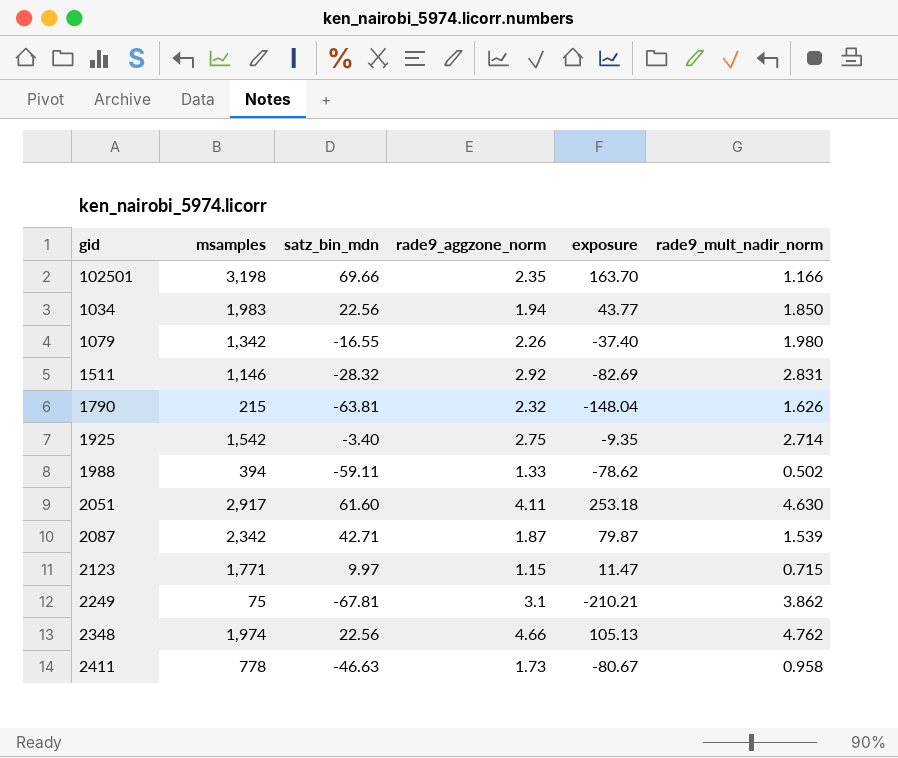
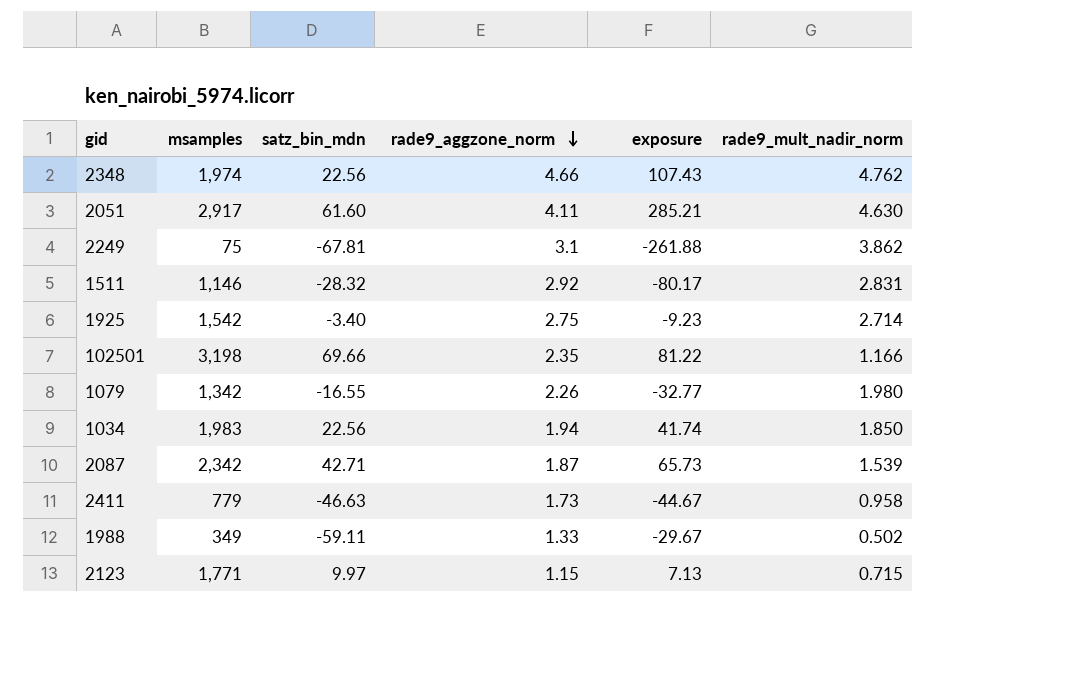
row order: none -> rade9_aggzone_norm descending
column exposure | formula: [satz_bin_mdn] * [rade9_aggzone_norm] -> [satz_bin_mdn] * [rade9_mult_nadir_norm]
row 1790: 215 | -63.81 | 2.32 | -148.04 | 1.626 -> none
2411 | msamples: 778 -> 779
1988 | msamples: 394 -> 349

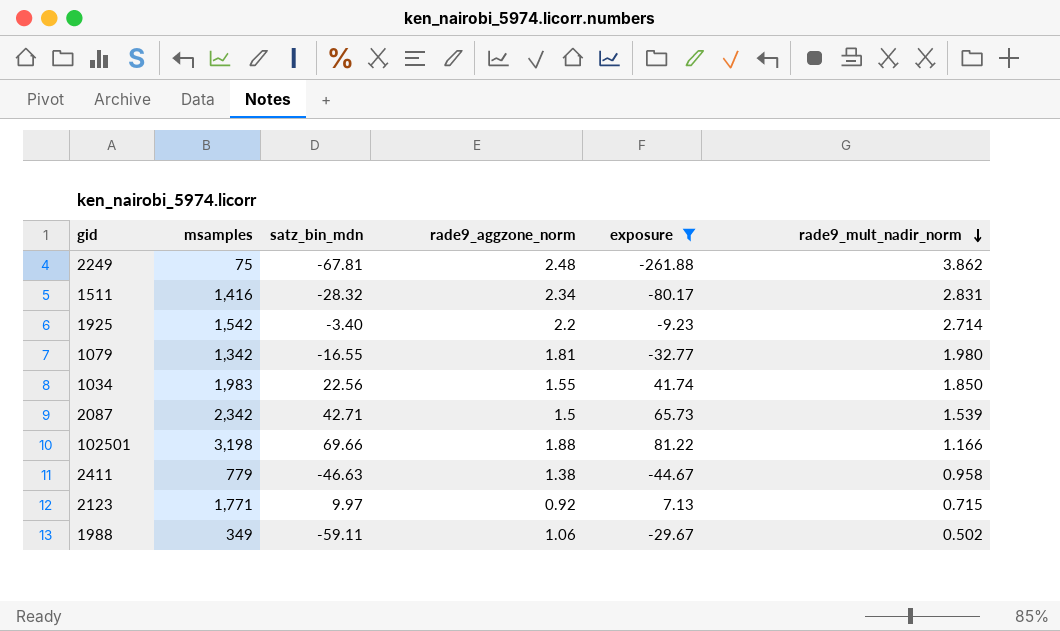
filter: none -> exposure <= 81.22
row order: rade9_aggzone_norm descending -> rade9_mult_nadir_norm descending
2249 | rade9_aggzone_norm: 3.1 -> 2.48
1511 | msamples: 1,146 -> 1,416
1511 | rade9_aggzone_norm: 2.92 -> 2.34
1925 | rade9_aggzone_norm: 2.75 -> 2.2
1079 | rade9_aggzone_norm: 2.26 -> 1.81
1034 | rade9_aggzone_norm: 1.94 -> 1.55
2087 | rade9_aggzone_norm: 1.87 -> 1.5
102501 | rade9_aggzone_norm: 2.35 -> 1.88
2411 | rade9_aggzone_norm: 1.73 -> 1.38
2123 | rade9_aggzone_norm: 1.15 -> 0.92
1988 | rade9_aggzone_norm: 1.33 -> 1.06

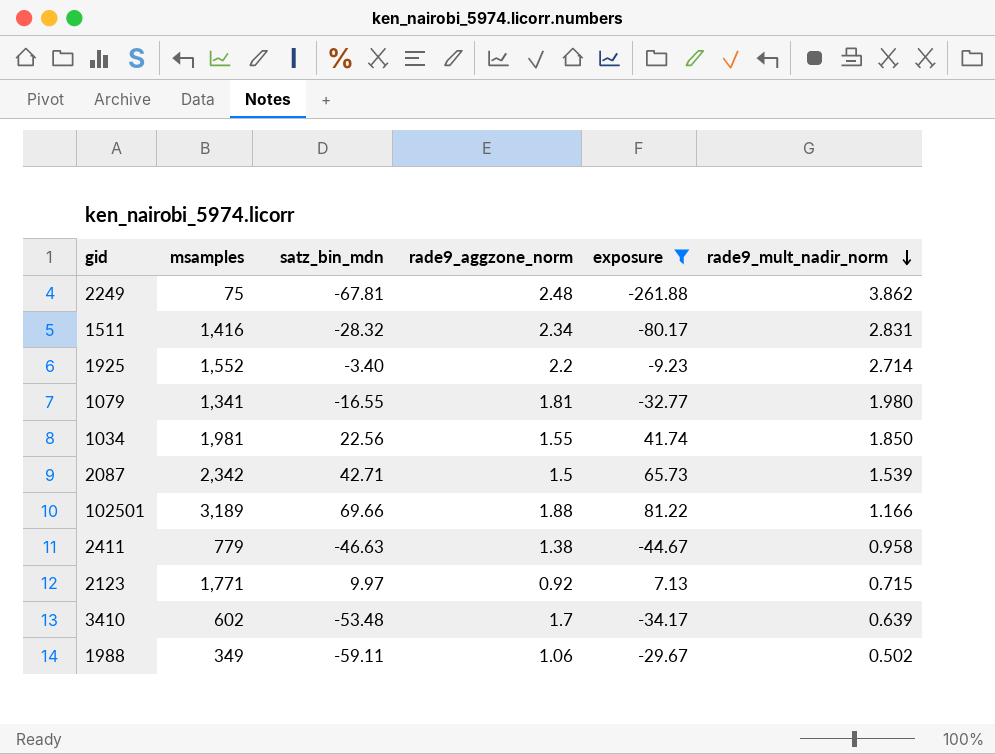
1925 | msamples: 1,542 -> 1,552
1079 | msamples: 1,342 -> 1,341
1034 | msamples: 1,983 -> 1,981
102501 | msamples: 3,198 -> 3,189
row 3410: none -> 602 | -53.48 | 1.7 | -34.17 | 0.639

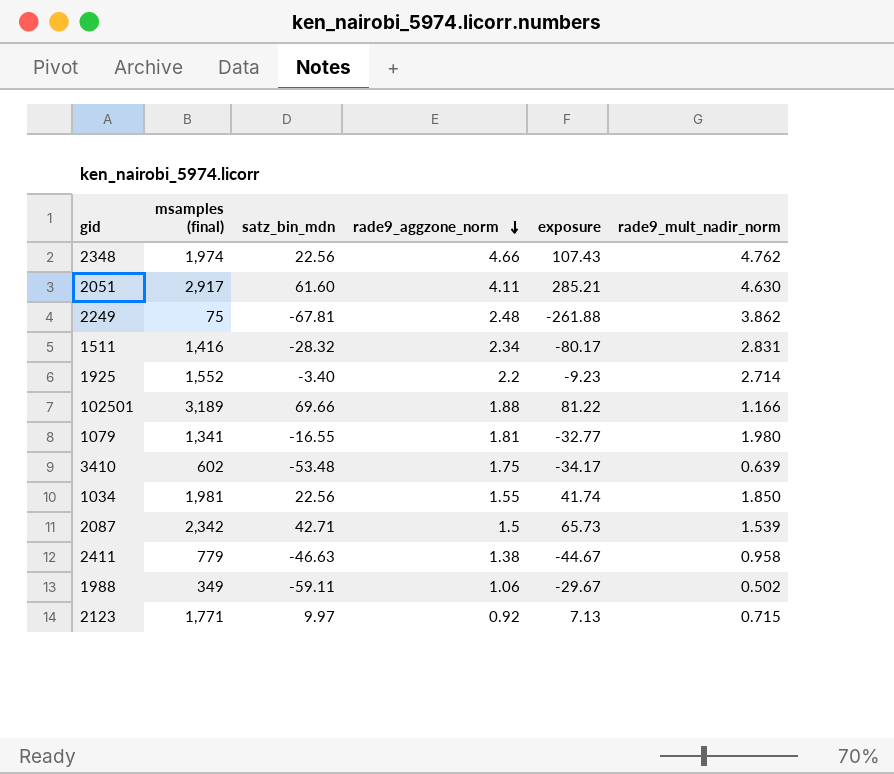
filter: exposure <= 81.22 -> none
row order: rade9_mult_nadir_norm descending -> rade9_aggzone_norm descending
column name: msamples -> msamples (final)
3410 | rade9_aggzone_norm: 1.7 -> 1.75

